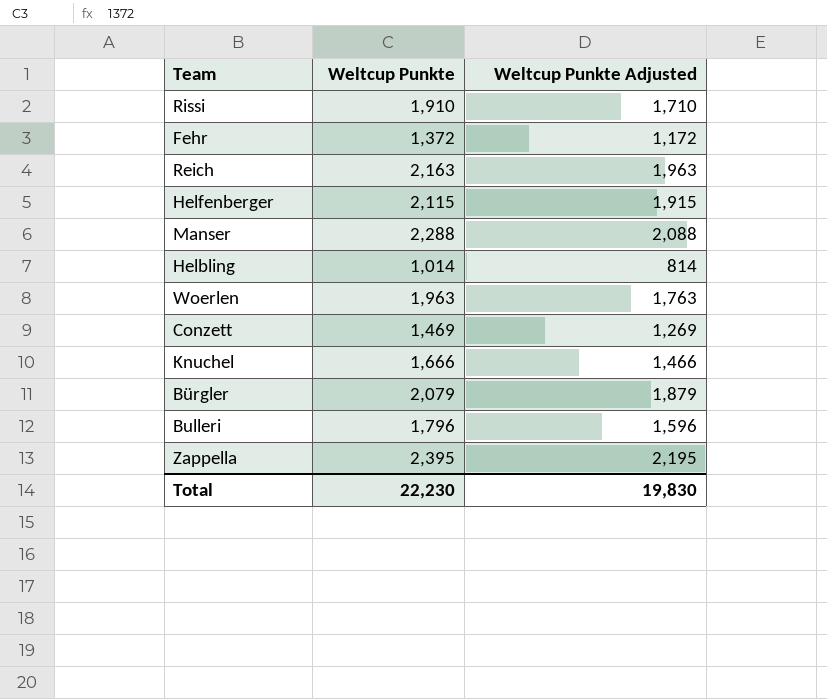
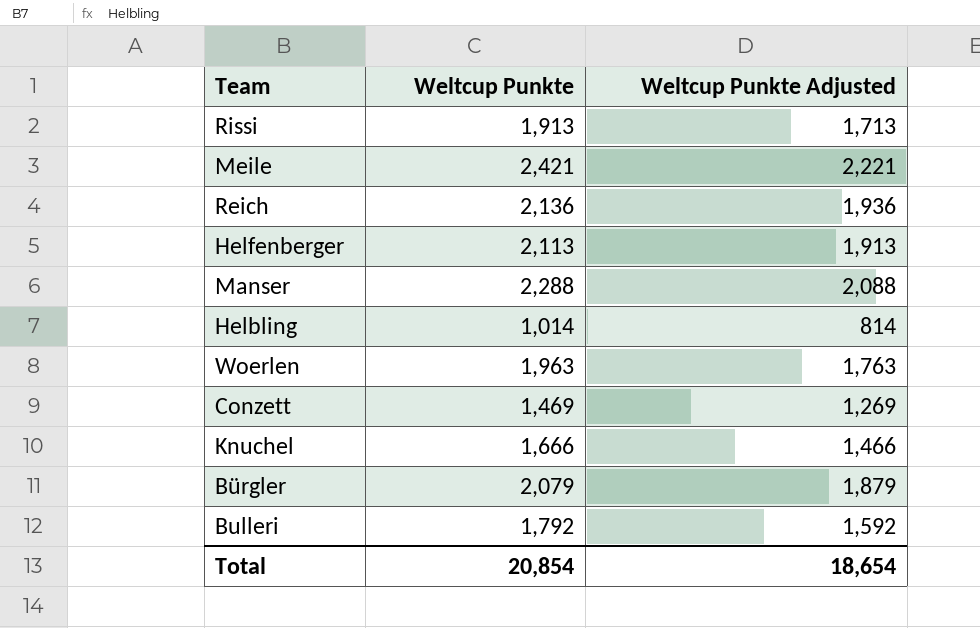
row Fehr: 1,372 | 1,172 -> none
row Zappella: 2,395 | 2,195 -> none
Rissi | Weltcup Punkte: 1,910 -> 1,913
Rissi | Weltcup Punkte Adjusted: 1,710 -> 1,713
row Meile: none -> 2,421 | 2,221
Reich | Weltcup Punkte: 2,163 -> 2,136
Reich | Weltcup Punkte Adjusted: 1,963 -> 1,936
Helfenberger | Weltcup Punkte: 2,115 -> 2,113
Helfenberger | Weltcup Punkte Adjusted: 1,915 -> 1,913
Bulleri | Weltcup Punkte: 1,796 -> 1,792
Bulleri | Weltcup Punkte Adjusted: 1,596 -> 1,592
Total | Weltcup Punkte: 22,230 -> 20,854
Total | Weltcup Punkte Adjusted: 19,830 -> 18,654

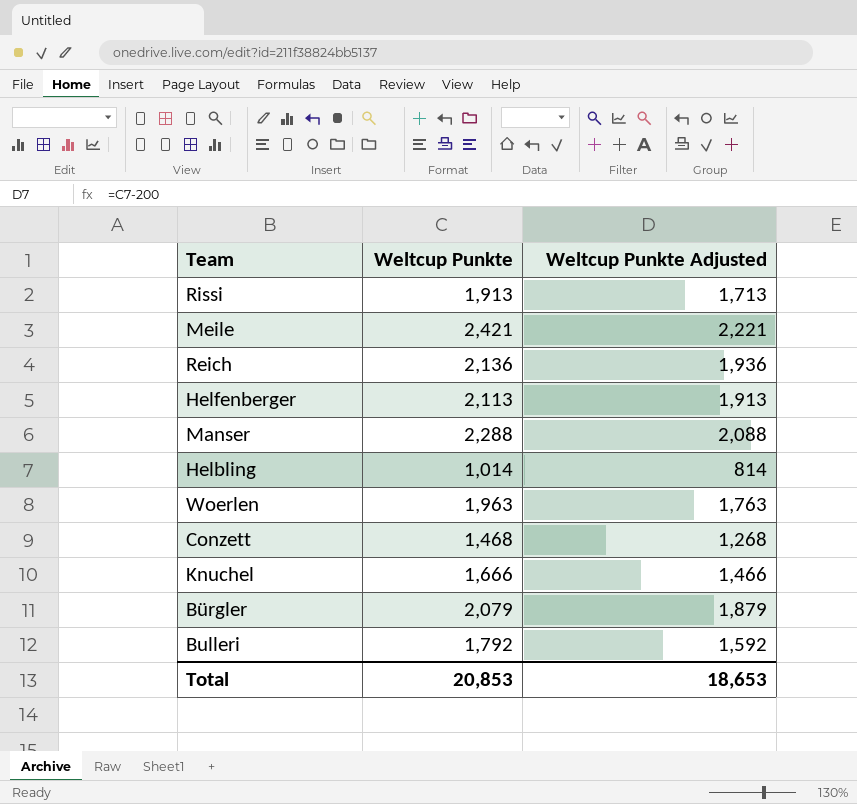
Conzett | Weltcup Punkte: 1,469 -> 1,468
Conzett | Weltcup Punkte Adjusted: 1,269 -> 1,268
Total | Weltcup Punkte: 20,854 -> 20,853
Total | Weltcup Punkte Adjusted: 18,654 -> 18,653

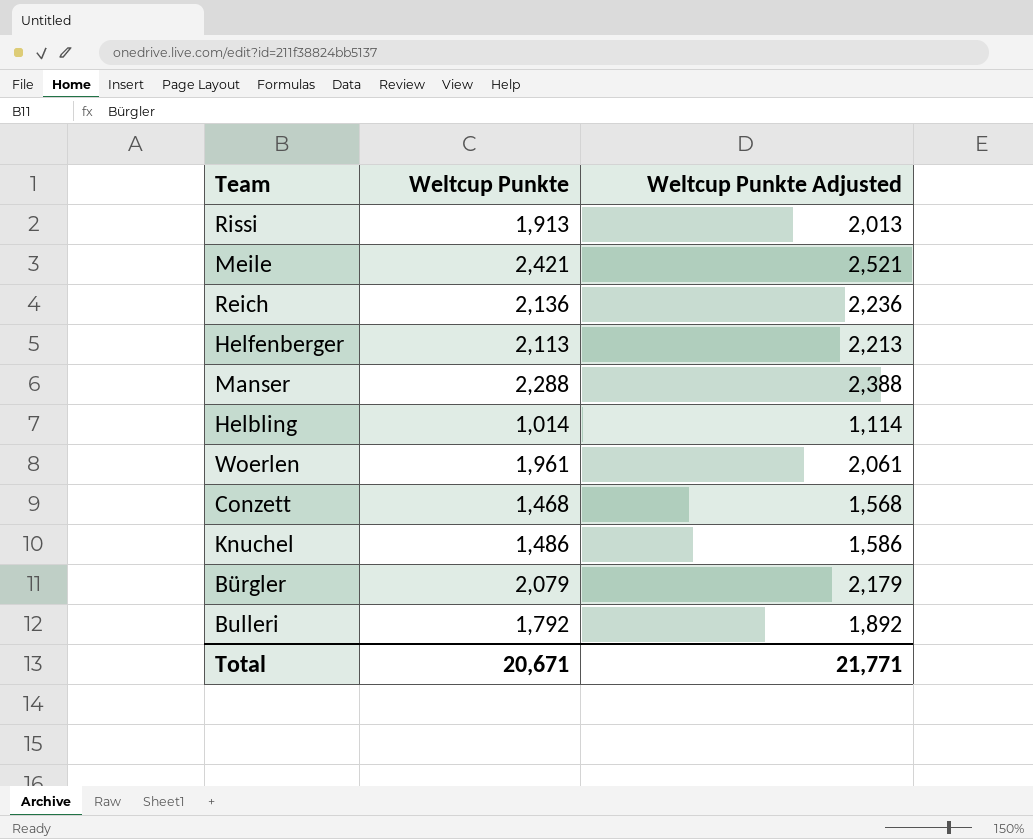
column Weltcup Punkte Adjusted | formula: [Weltcup Punkte] - 200 -> [Weltcup Punkte] + 100
Woerlen | Weltcup Punkte: 1,963 -> 1,961
Knuchel | Weltcup Punkte: 1,666 -> 1,486
Total | Weltcup Punkte: 20,853 -> 20,671
Total | Weltcup Punkte Adjusted: 18,653 -> 21,771

